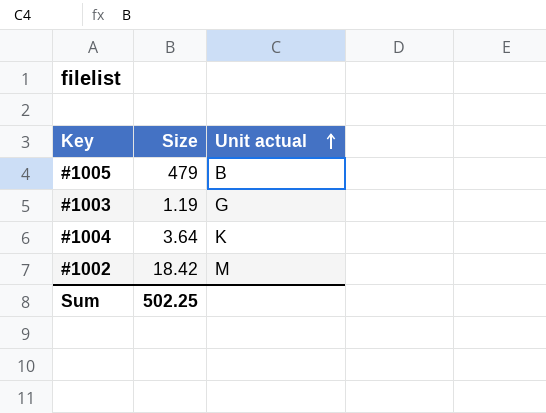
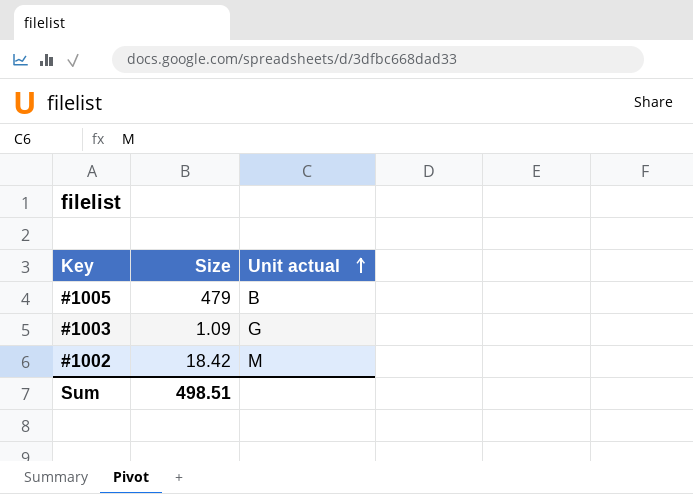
row #1004: 3.64 | K -> none
#1003 | Size: 1.19 -> 1.09
Sum | Size: 502.25 -> 498.51

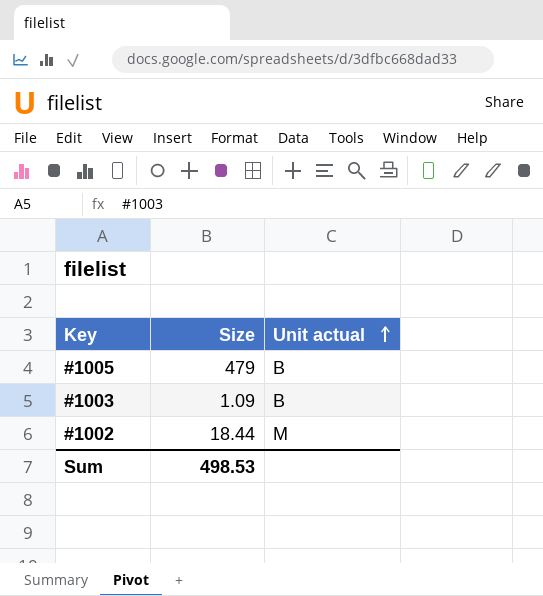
#1003 | Unit actual: G -> B
#1002 | Size: 18.42 -> 18.44
Sum | Size: 498.51 -> 498.53

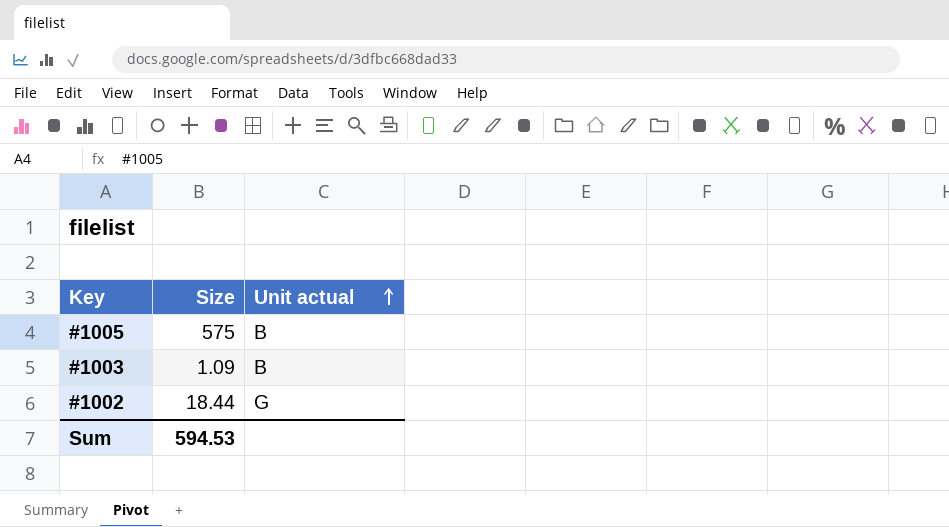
#1005 | Size: 479 -> 575
#1002 | Unit actual: M -> G
Sum | Size: 498.53 -> 594.53

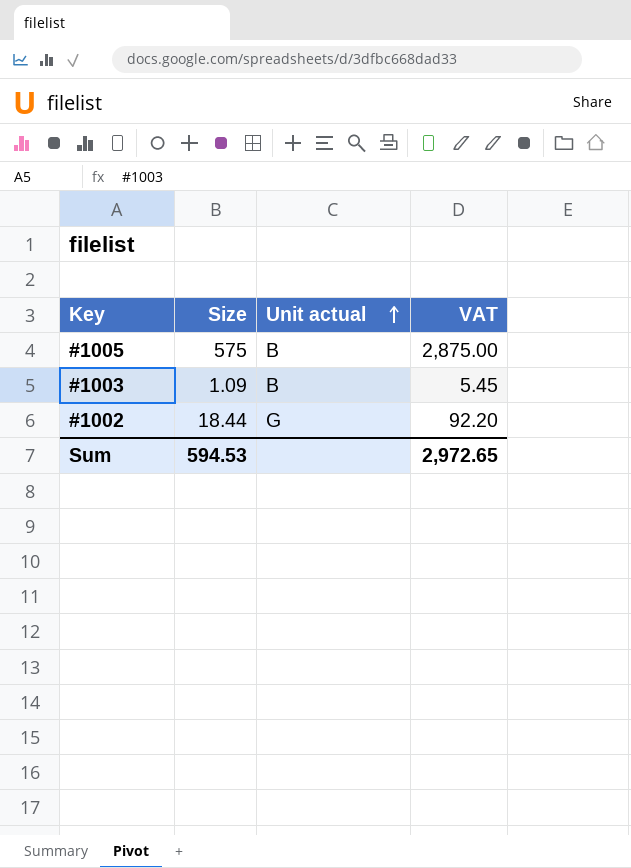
column VAT | formula: none -> [Size] * 5

